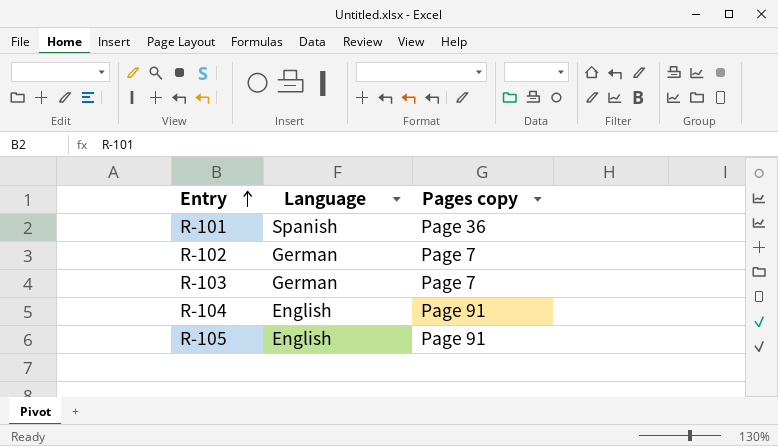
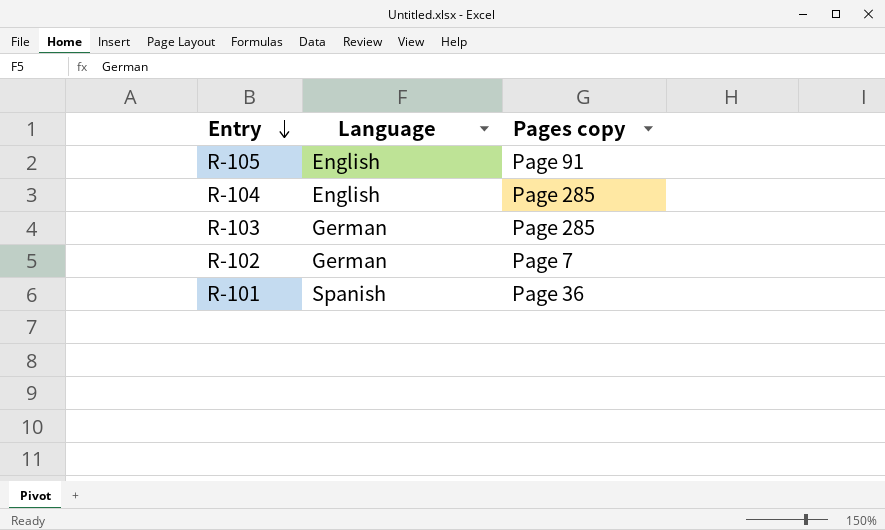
row order: Entry ascending -> Entry descending
R-104 | Pages copy: Page 91 -> Page 285
R-103 | Pages copy: Page 7 -> Page 285

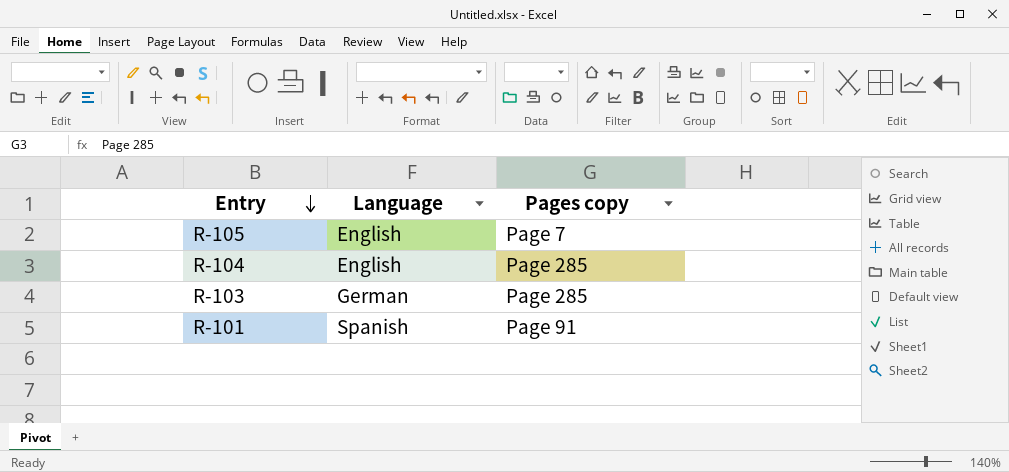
row R-102: German | Page 7 -> none
R-105 | Pages copy: Page 91 -> Page 7
R-101 | Pages copy: Page 36 -> Page 91

